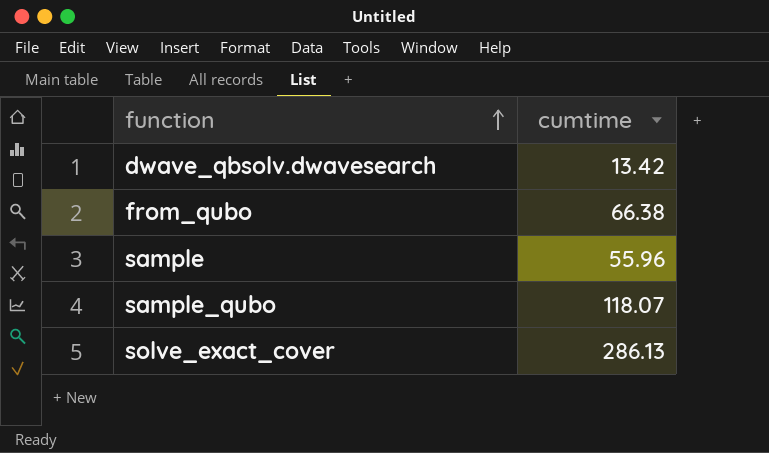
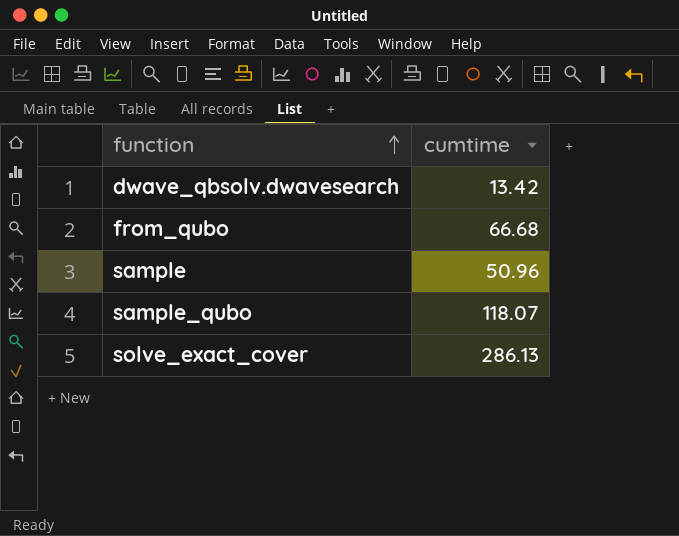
from_qubo | cumtime: 66.38 -> 66.68
sample | cumtime: 55.96 -> 50.96

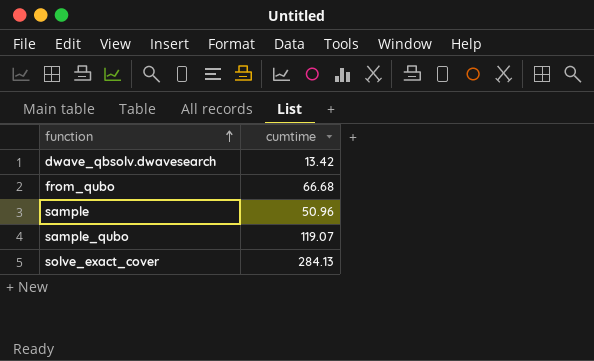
sample_qubo | cumtime: 118.07 -> 119.07
solve_exact_cover | cumtime: 286.13 -> 284.13

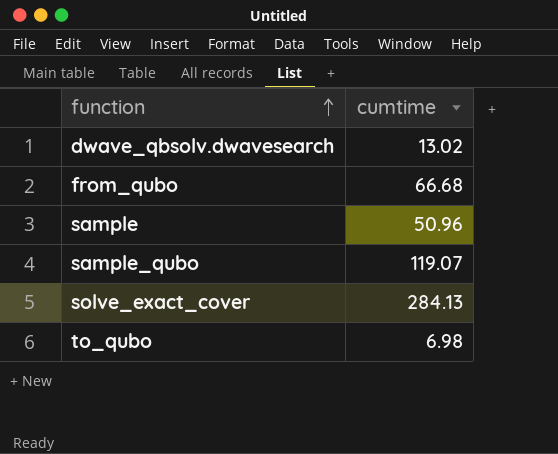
dwave_qbsolv.dwavesearch | cumtime: 13.42 -> 13.02
row to_qubo: none -> 6.98

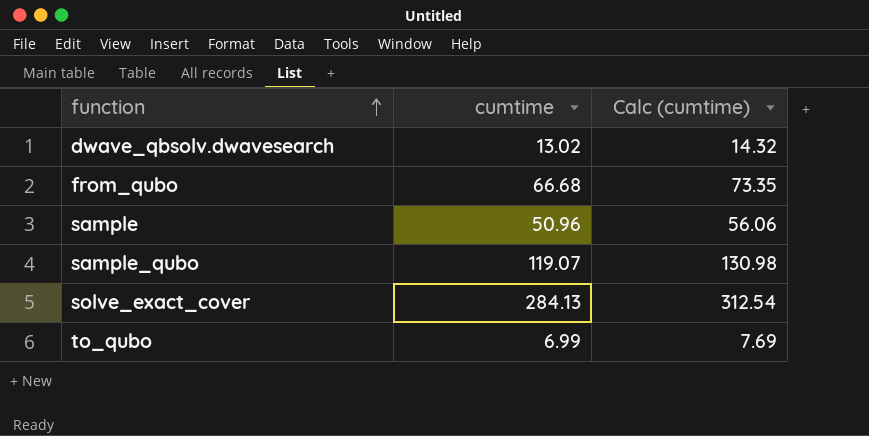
column Calc (cumtime) | formula: none -> [cumtime] * 1.1
to_qubo | cumtime: 6.98 -> 6.99

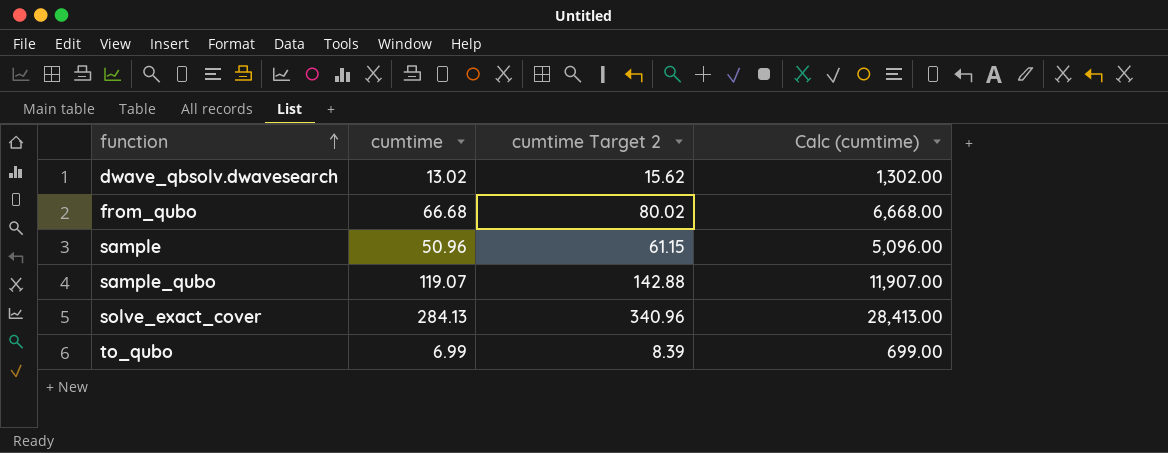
column cumtime Target 2 | formula: none -> [cumtime] * 1.2
column Calc (cumtime) | formula: [cumtime] * 1.1 -> [cumtime] * 100

